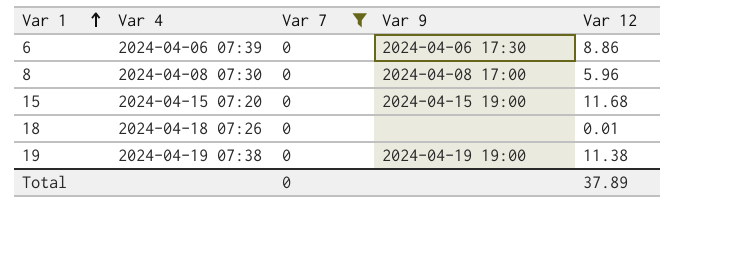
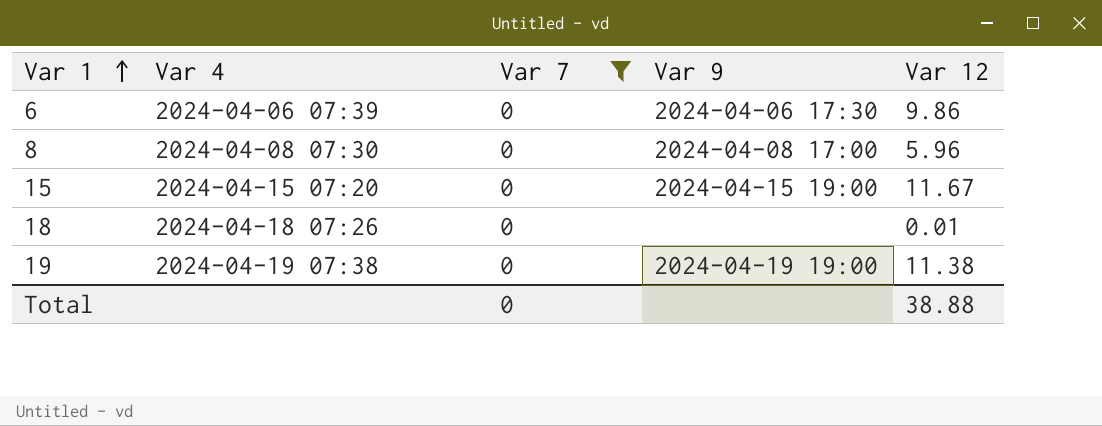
6 | Var 12: 8.86 -> 9.86
15 | Var 12: 11.68 -> 11.67
Total | Var 12: 37.89 -> 38.88

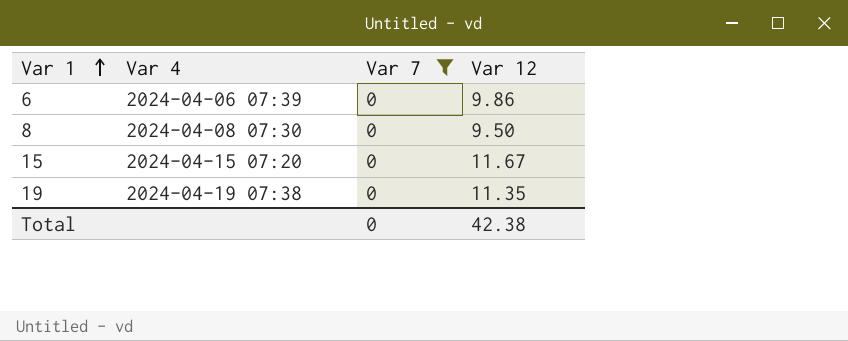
column Var 9 | position: 4 -> none
row 18: 2024-04-18 07:26 | 0 | none | 0.01 -> none
8 | Var 12: 5.96 -> 9.50
19 | Var 12: 11.38 -> 11.35
Total | Var 12: 38.88 -> 42.38

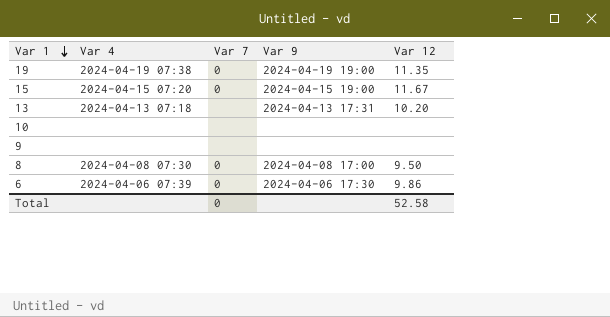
filter: Var 7 = 0 -> none
row order: Var 1 ascending -> Var 1 descending
column Var 9 | position: none -> 4
Total | Var 12: 42.38 -> 52.58

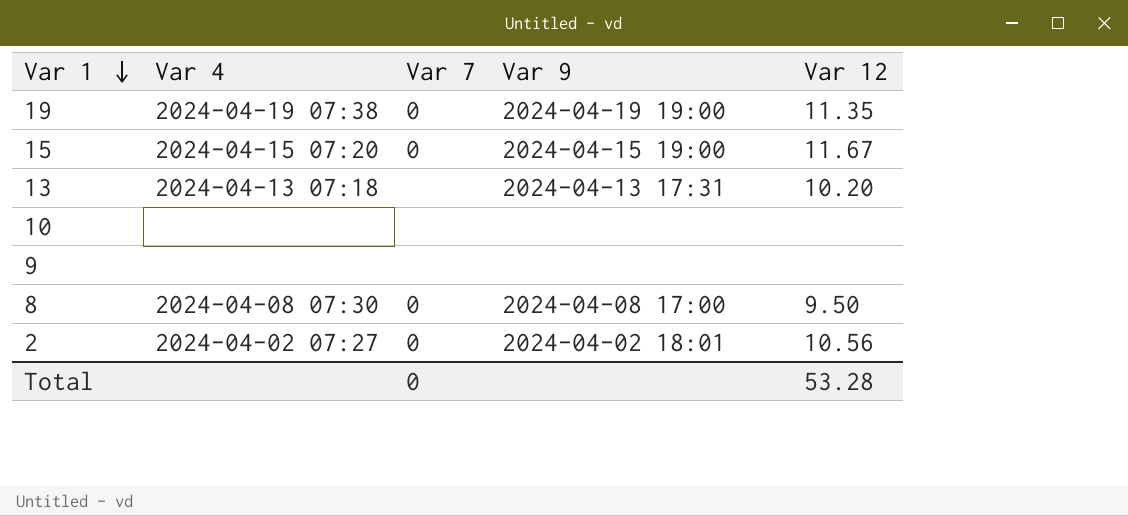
row 6: 2024-04-06 07:39 | 0 | 2024-04-06 17:30 | 9.86 -> none
row 2: none -> 2024-04-02 07:27 | 0 | 2024-04-02 18:01 | 10.56
Total | Var 12: 52.58 -> 53.28

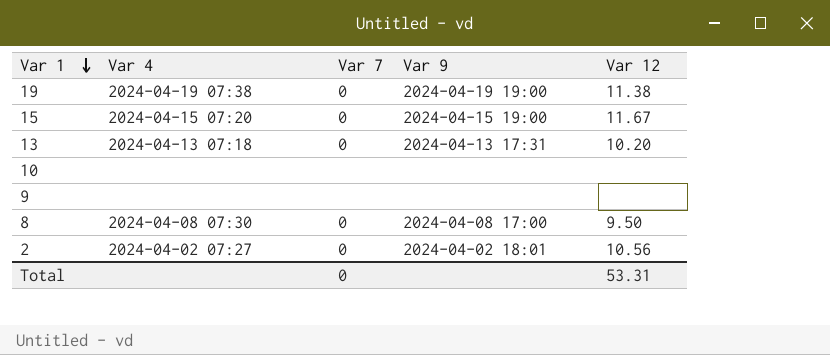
19 | Var 12: 11.35 -> 11.38
13 | Var 7: none -> 0
Total | Var 12: 53.28 -> 53.31

